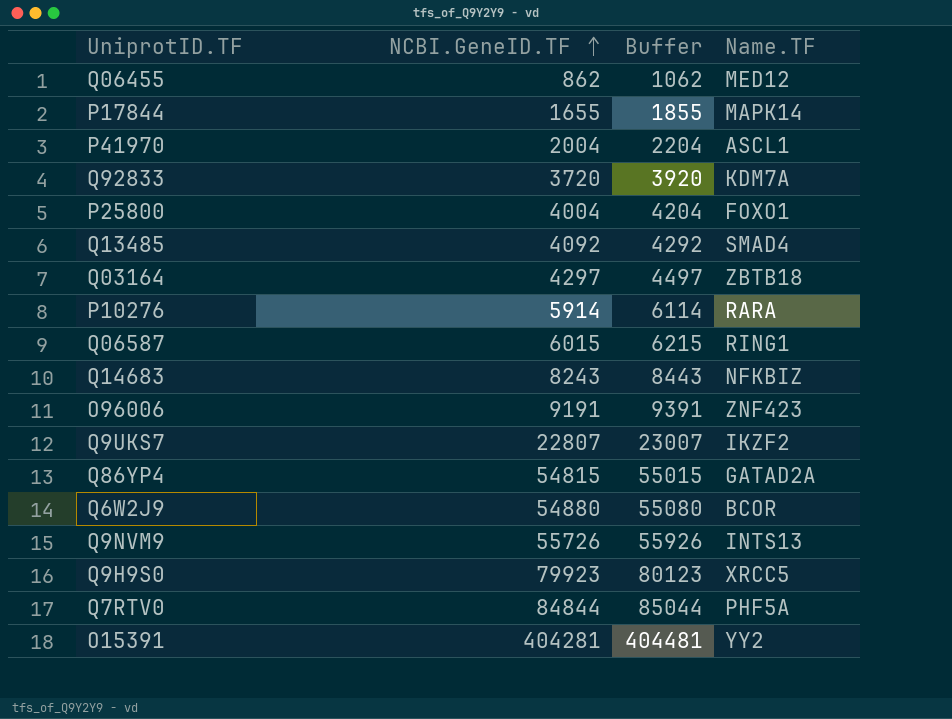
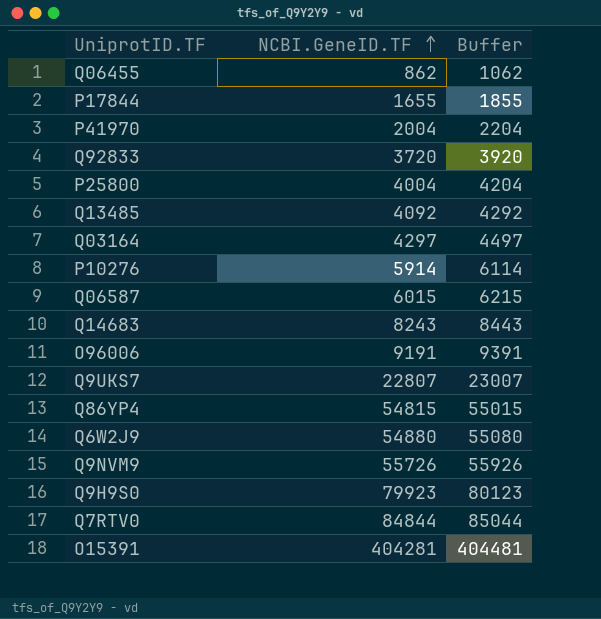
column Name.TF | position: 4 -> none

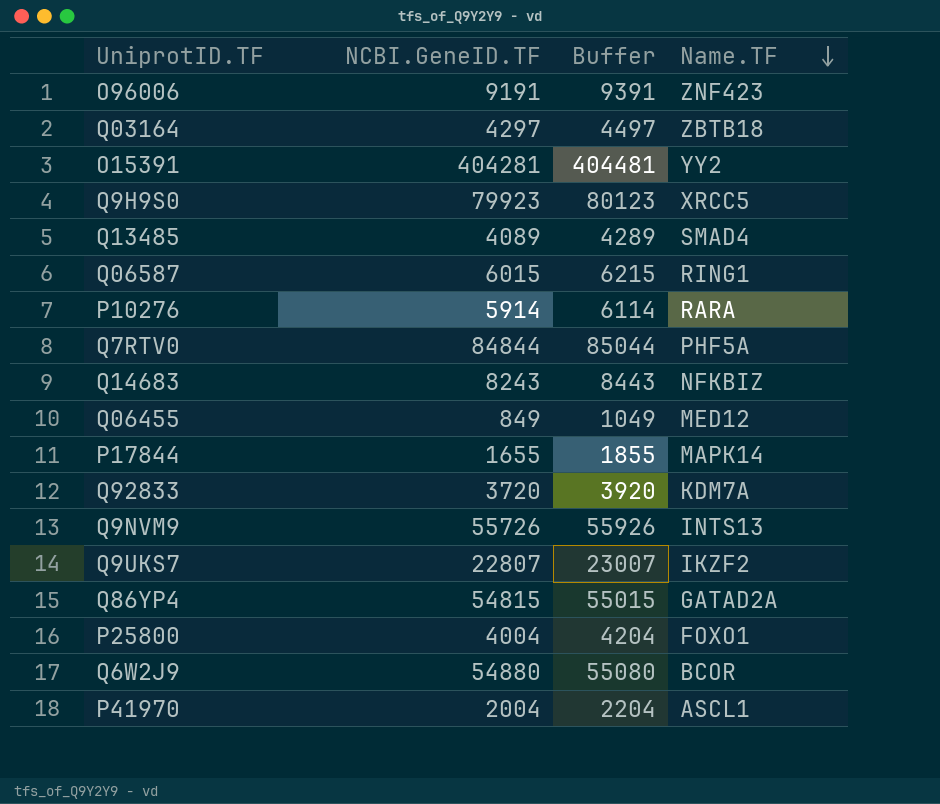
row order: NCBI.GeneID.TF ascending -> Name.TF descending
column Name.TF | position: none -> 4
Q13485 | NCBI.GeneID.TF: 4092 -> 4089
Q13485 | Buffer: 4292 -> 4289
Q06455 | NCBI.GeneID.TF: 862 -> 849
Q06455 | Buffer: 1062 -> 1049

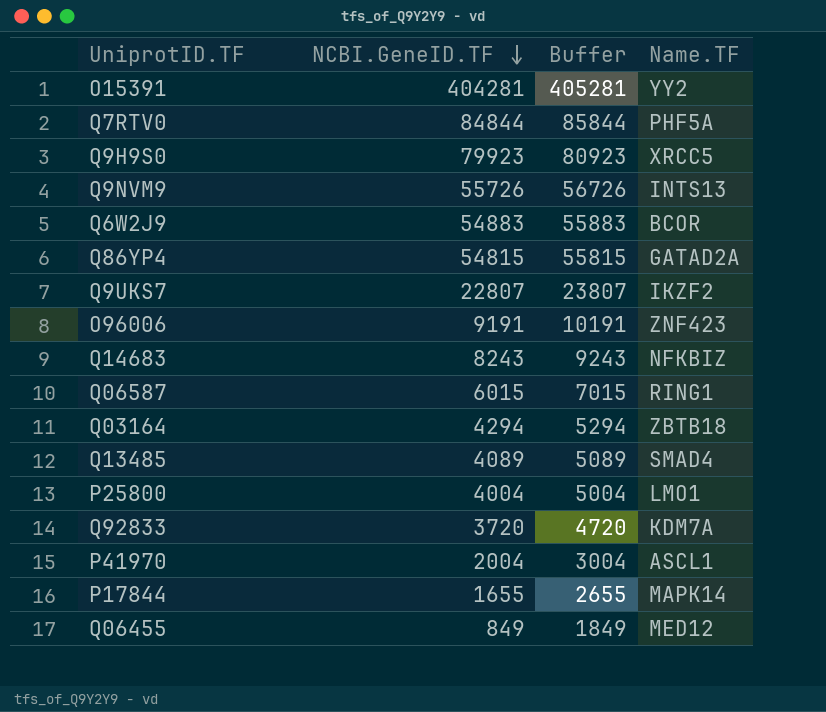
row order: Name.TF descending -> NCBI.GeneID.TF descending
column Buffer | formula: [NCBI.GeneID.TF] + 200 -> [NCBI.GeneID.TF] + 1000
row P10276: 5914 | 6114 | RARA -> none
Q6W2J9 | NCBI.GeneID.TF: 54880 -> 54883
Q03164 | NCBI.GeneID.TF: 4297 -> 4294
P25800 | Name.TF: FOXO1 -> LMO1

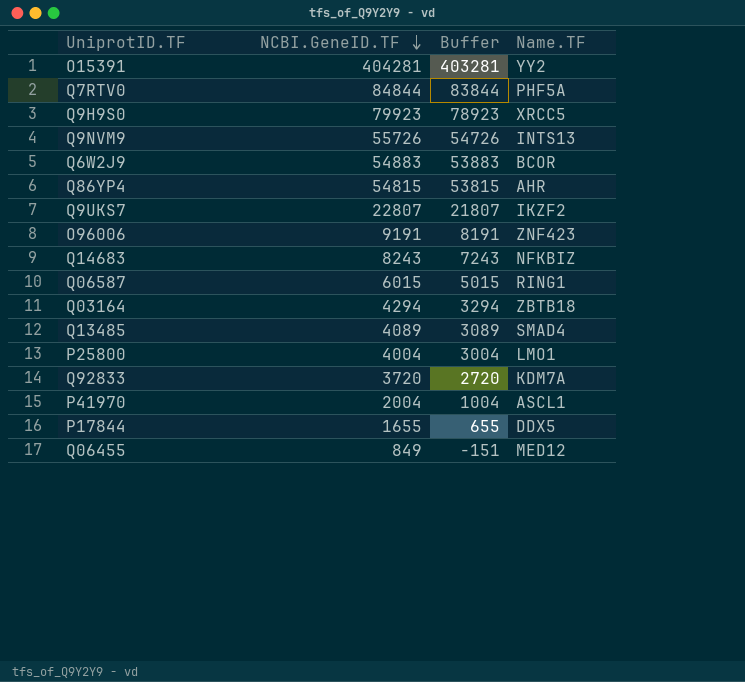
column Buffer | formula: [NCBI.GeneID.TF] + 1000 -> [NCBI.GeneID.TF] - 1000
Q86YP4 | Name.TF: GATAD2A -> AHR
P17844 | Name.TF: MAPK14 -> DDX5

